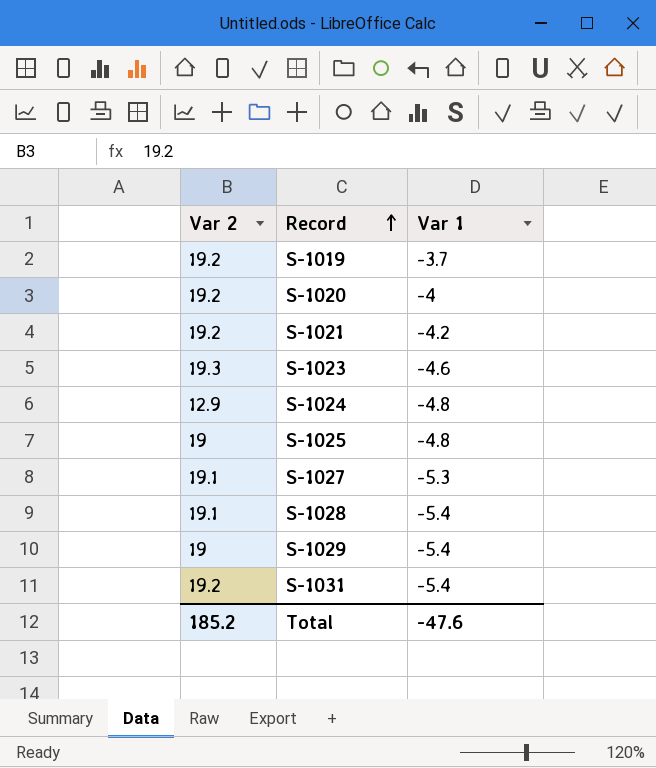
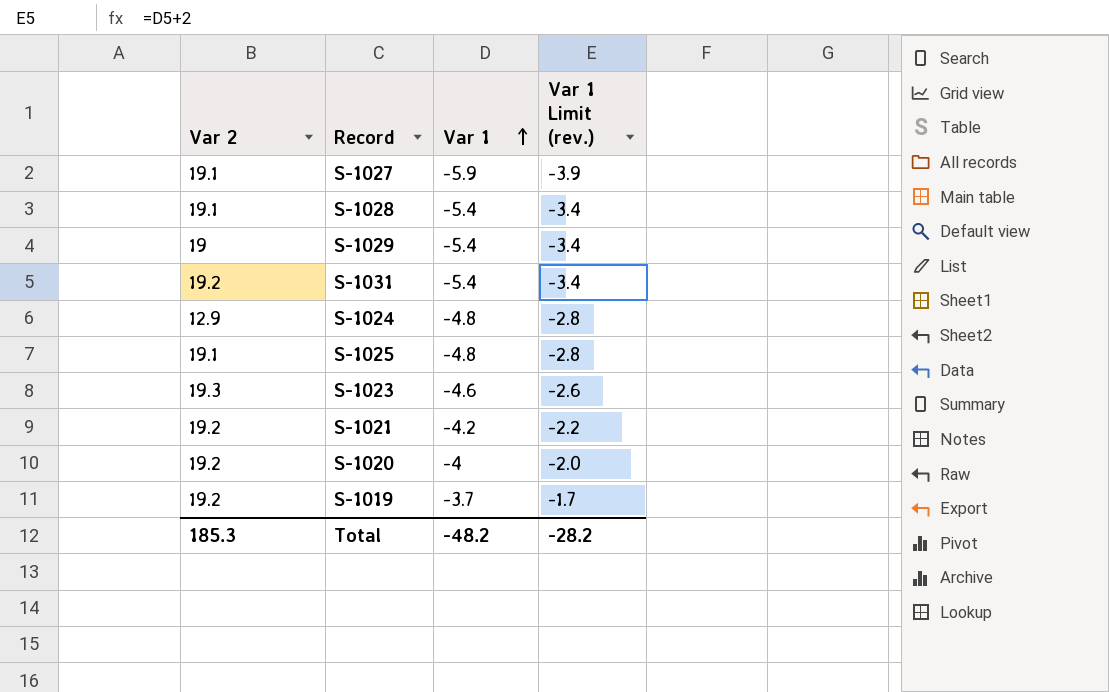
row order: Record ascending -> Var 1 ascending
column Var 1 Limit (rev.) | formula: none -> [Var 1] + 2
S-1027 | Var 1: -5.3 -> -5.9
S-1025 | Var 2: 19 -> 19.1
Total | Var 2: 185.2 -> 185.3
Total | Var 1: -47.6 -> -48.2

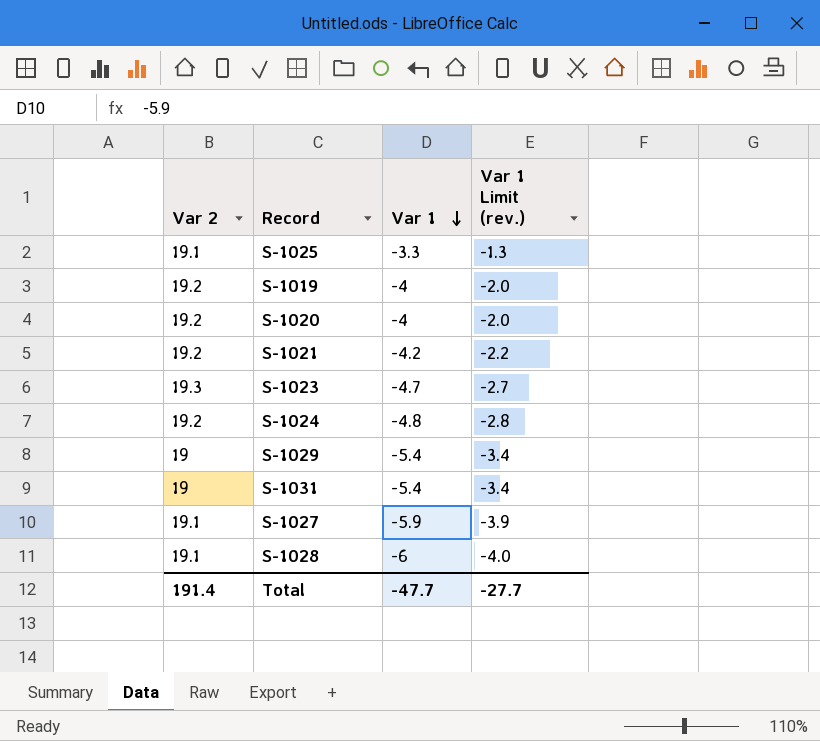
row order: Var 1 ascending -> Var 1 descending
S-1025 | Var 1: -4.8 -> -3.3
S-1025 | Var 1 Limit (rev.): -2.8 -> -1.3
S-1019 | Var 1: -3.7 -> -4
S-1019 | Var 1 Limit (rev.): -1.7 -> -2.0
S-1023 | Var 1: -4.6 -> -4.7
S-1023 | Var 1 Limit (rev.): -2.6 -> -2.7
S-1024 | Var 2: 12.9 -> 19.2
S-1031 | Var 2: 19.2 -> 19
S-1028 | Var 1: -5.4 -> -6
S-1028 | Var 1 Limit (rev.): -3.4 -> -4.0
Total | Var 2: 185.3 -> 191.4
Total | Var 1: -48.2 -> -47.7
Total | Var 1 Limit (rev.): -28.2 -> -27.7

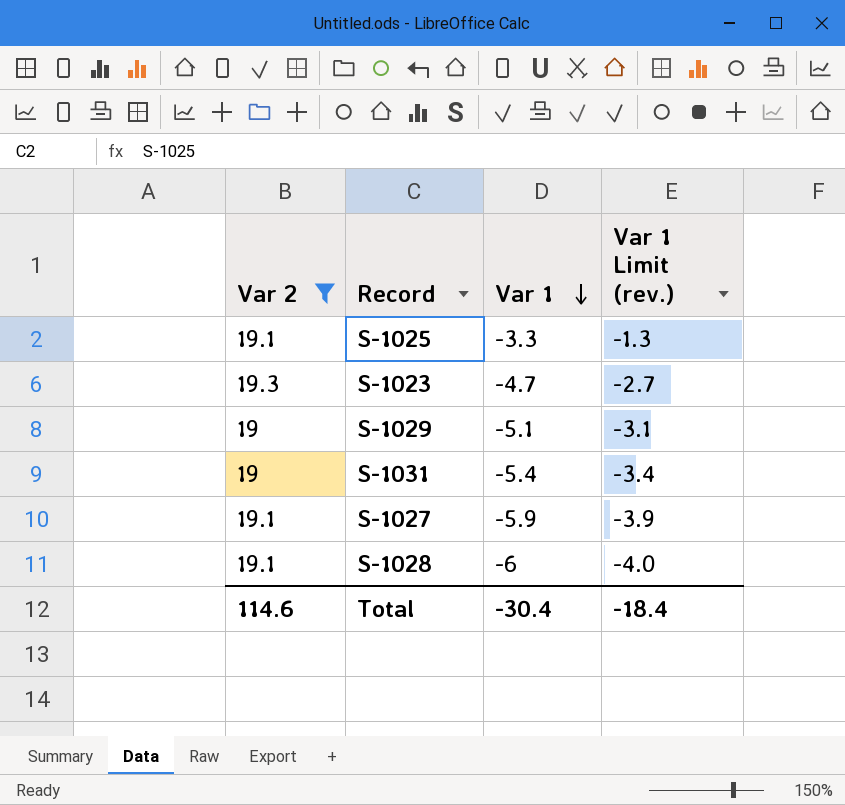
filter: none -> Var 2 != 19.2
S-1029 | Var 1: -5.4 -> -5.1
S-1029 | Var 1 Limit (rev.): -3.4 -> -3.1
Total | Var 2: 191.4 -> 114.6
Total | Var 1: -47.7 -> -30.4
Total | Var 1 Limit (rev.): -27.7 -> -18.4

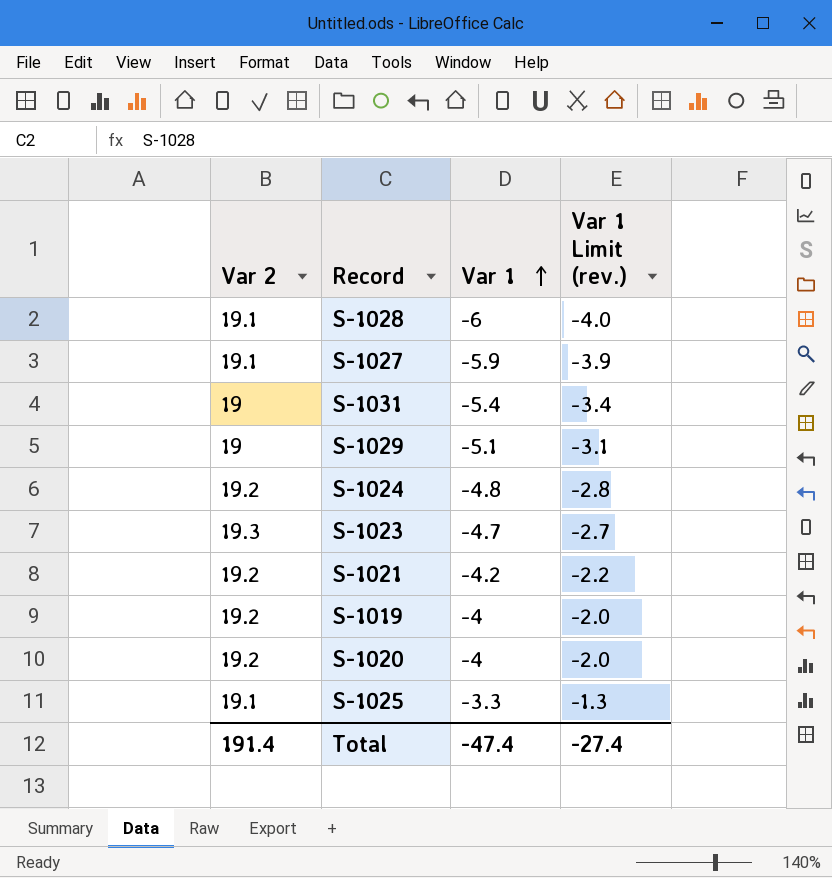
filter: Var 2 != 19.2 -> none
row order: Var 1 descending -> Var 1 ascending
Total | Var 2: 114.6 -> 191.4
Total | Var 1: -30.4 -> -47.4
Total | Var 1 Limit (rev.): -18.4 -> -27.4

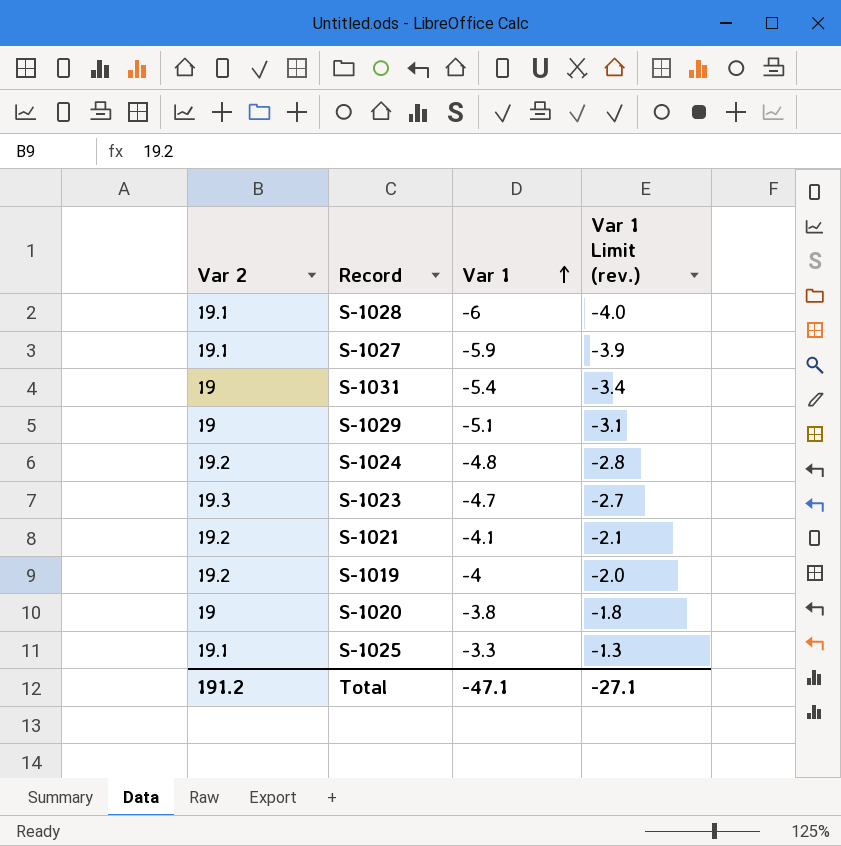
S-1021 | Var 1: -4.2 -> -4.1
S-1021 | Var 1 Limit (rev.): -2.2 -> -2.1
S-1020 | Var 2: 19.2 -> 19
S-1020 | Var 1: -4 -> -3.8
S-1020 | Var 1 Limit (rev.): -2.0 -> -1.8
Total | Var 2: 191.4 -> 191.2
Total | Var 1: -47.4 -> -47.1
Total | Var 1 Limit (rev.): -27.4 -> -27.1

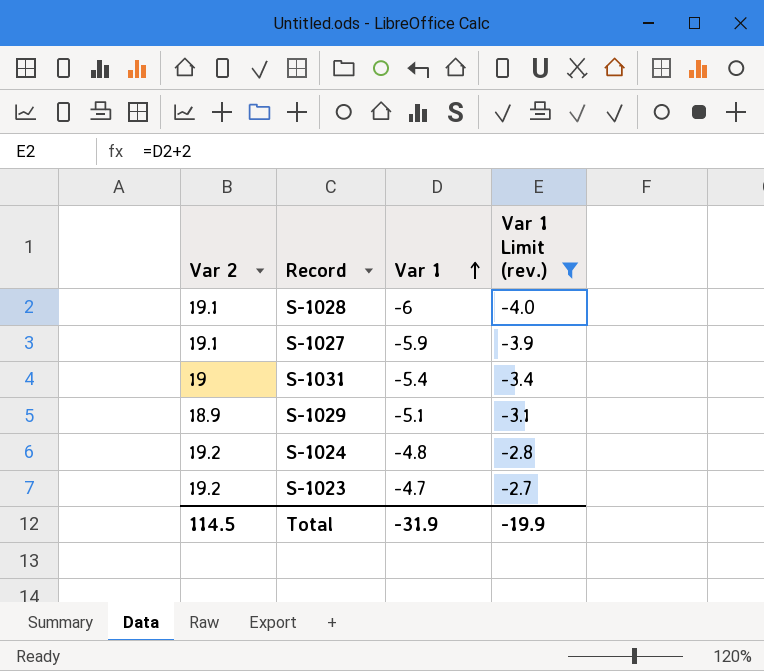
filter: none -> Var 1 Limit (rev.) <= -2.7
S-1029 | Var 2: 19 -> 18.9
S-1023 | Var 2: 19.3 -> 19.2
Total | Var 2: 191.2 -> 114.5
Total | Var 1: -47.1 -> -31.9
Total | Var 1 Limit (rev.): -27.1 -> -19.9

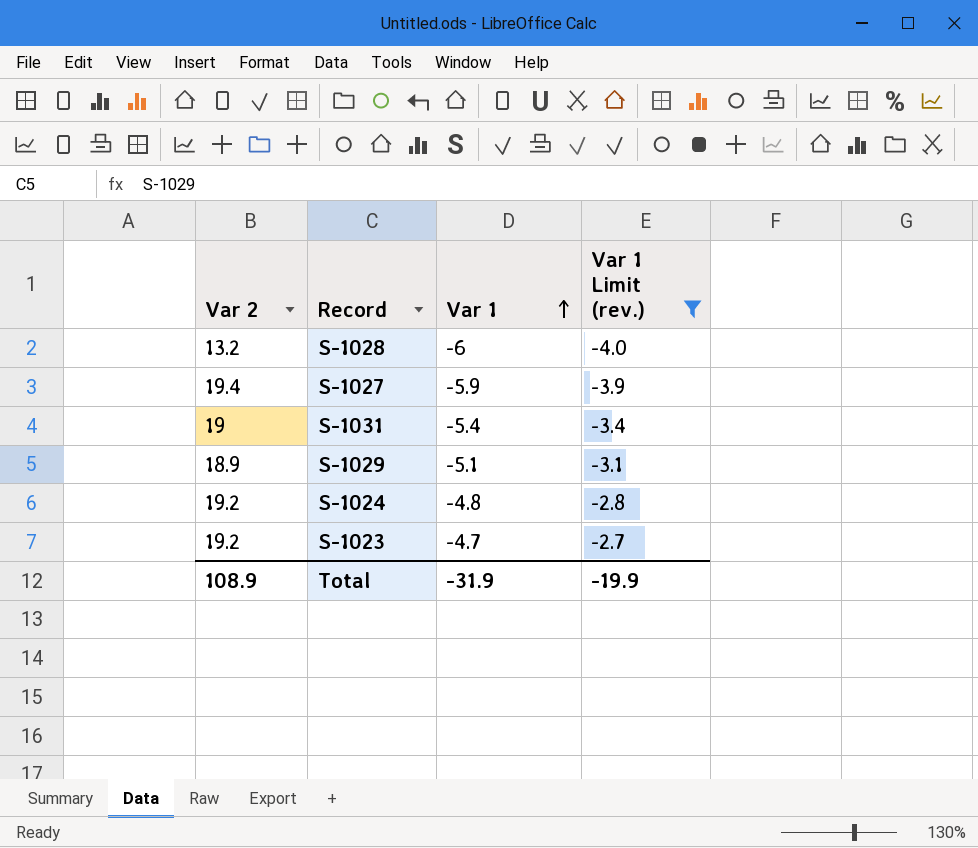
S-1028 | Var 2: 19.1 -> 13.2
S-1027 | Var 2: 19.1 -> 19.4
Total | Var 2: 114.5 -> 108.9

